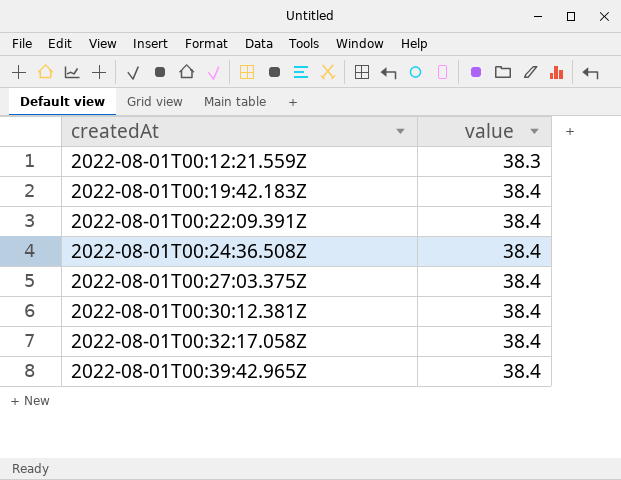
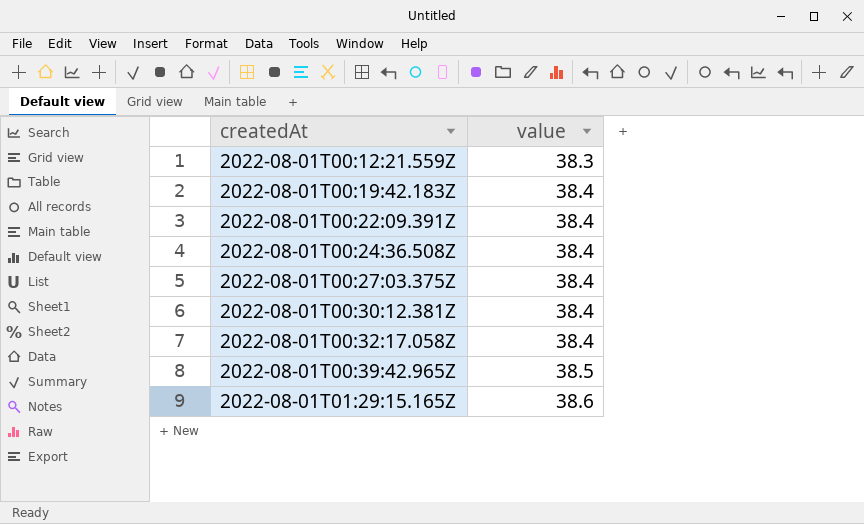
2022-08-01T00:39:42.965Z | value: 38.4 -> 38.5
row 2022-08-01T01:29:15.165Z: none -> 38.6

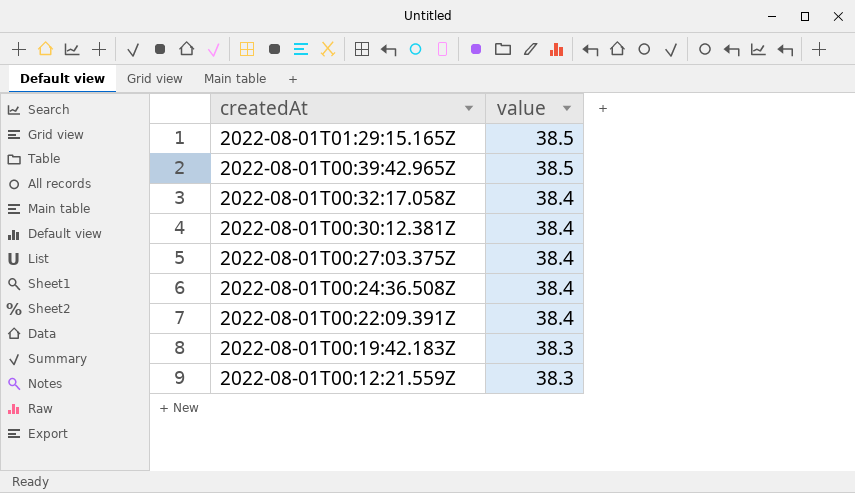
row order: createdAt ascending -> createdAt descending
2022-08-01T01:29:15.165Z | value: 38.6 -> 38.5
2022-08-01T00:19:42.183Z | value: 38.4 -> 38.3

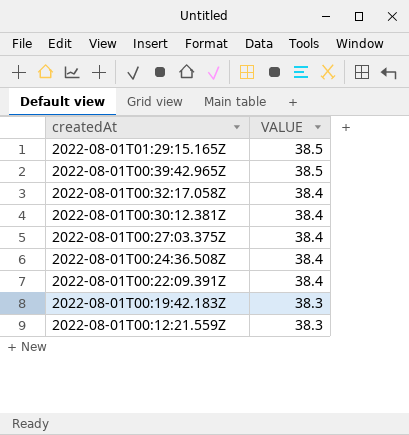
column name: value -> VALUE

